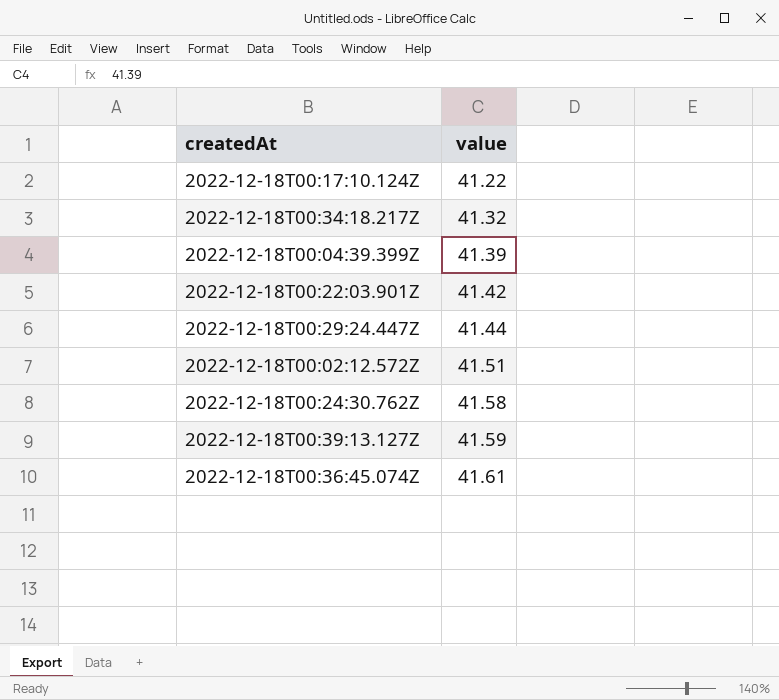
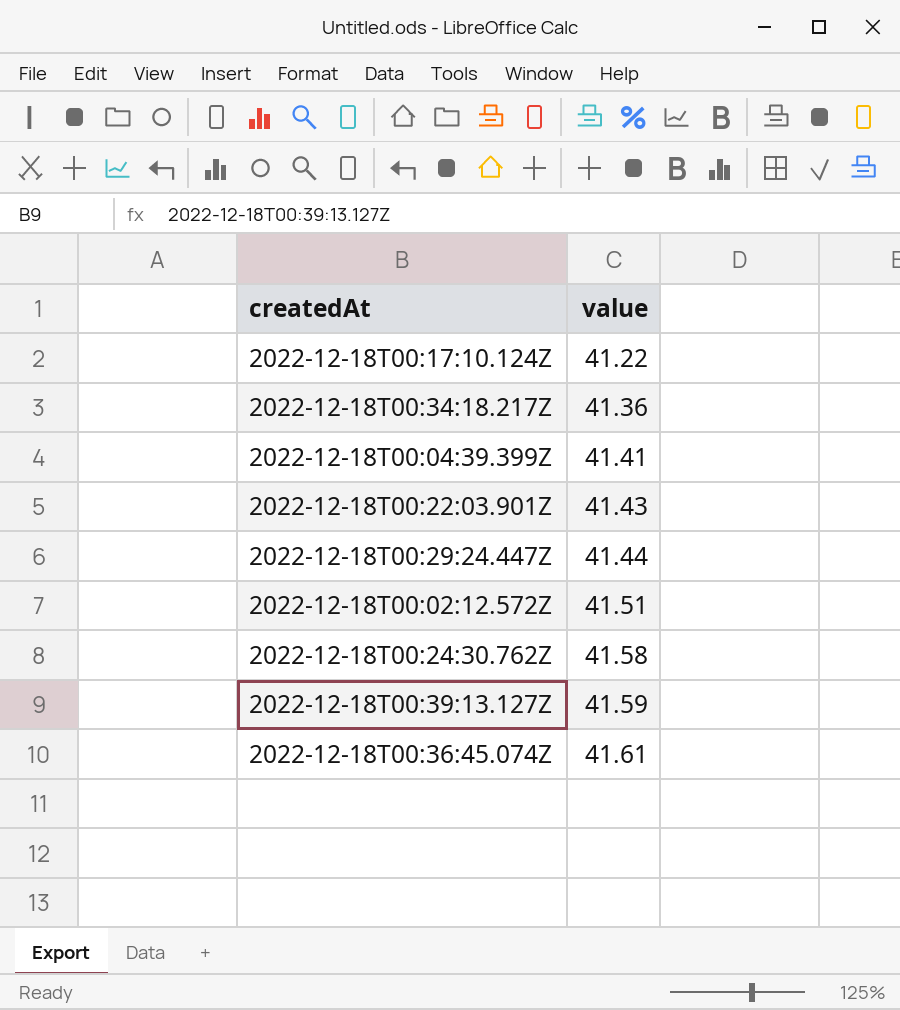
2022-12-18T00:34:18.217Z | value: 41.32 -> 41.36
2022-12-18T00:04:39.399Z | value: 41.39 -> 41.41
2022-12-18T00:22:03.901Z | value: 41.42 -> 41.43

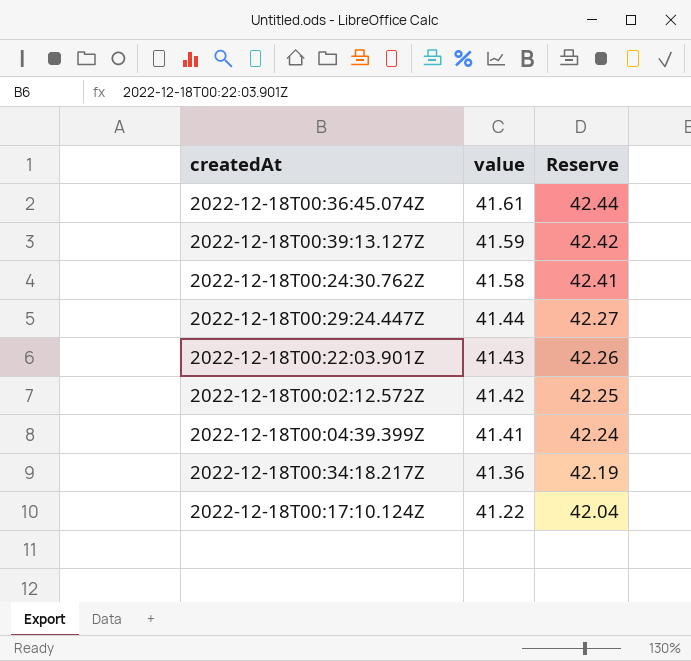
row order: value ascending -> value descending
column Reserve | formula: none -> [value] * 1.02
2022-12-18T00:02:12.572Z | value: 41.51 -> 41.42

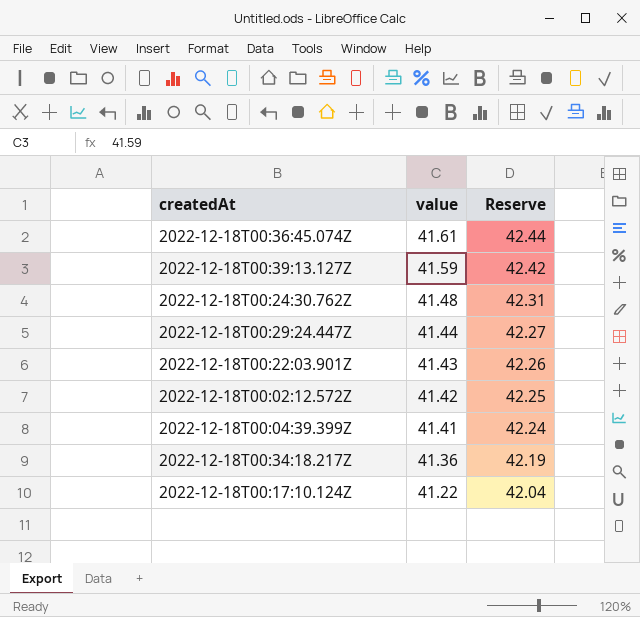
2022-12-18T00:24:30.762Z | value: 41.58 -> 41.48
2022-12-18T00:24:30.762Z | Reserve: 42.41 -> 42.31

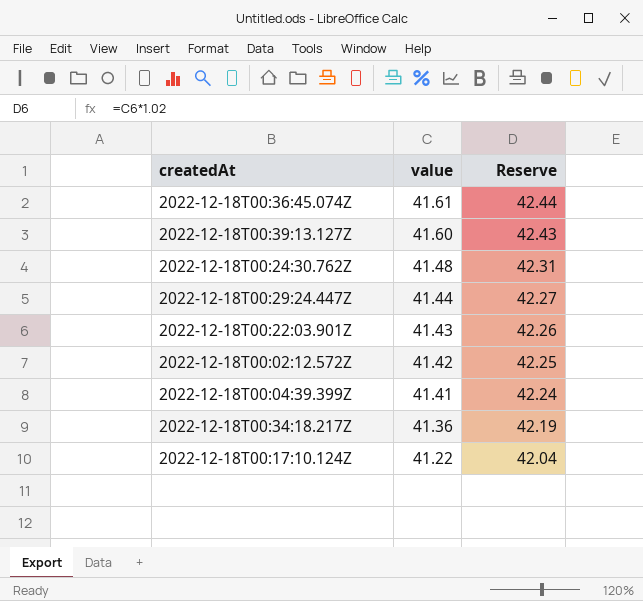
2022-12-18T00:39:13.127Z | value: 41.59 -> 41.60
2022-12-18T00:39:13.127Z | Reserve: 42.42 -> 42.43

